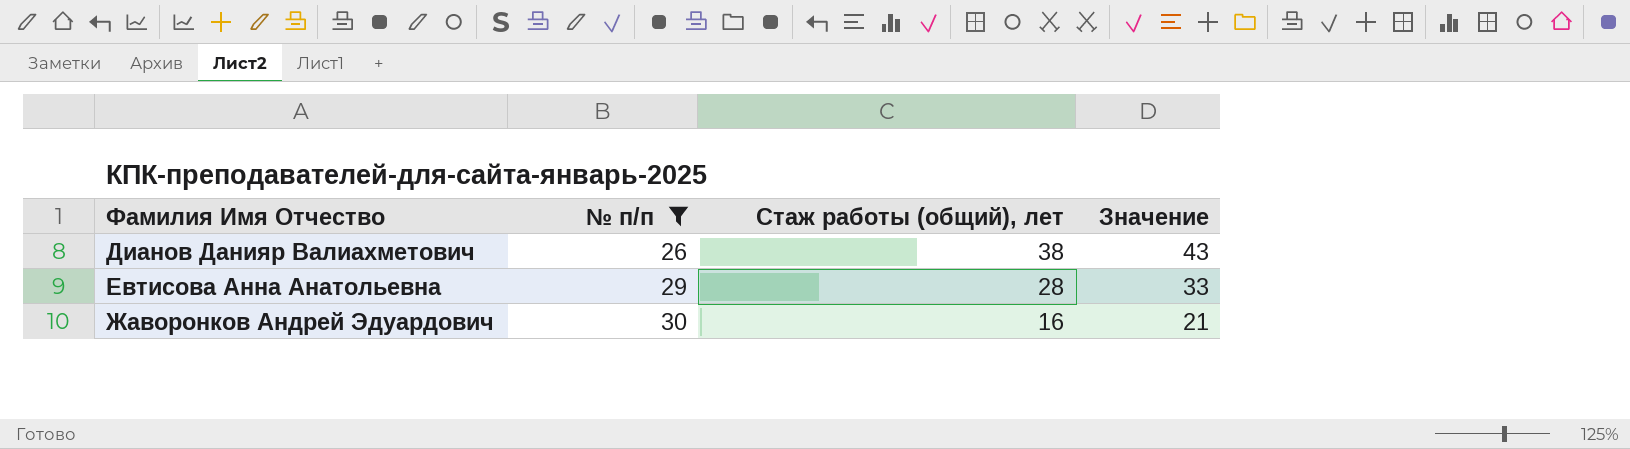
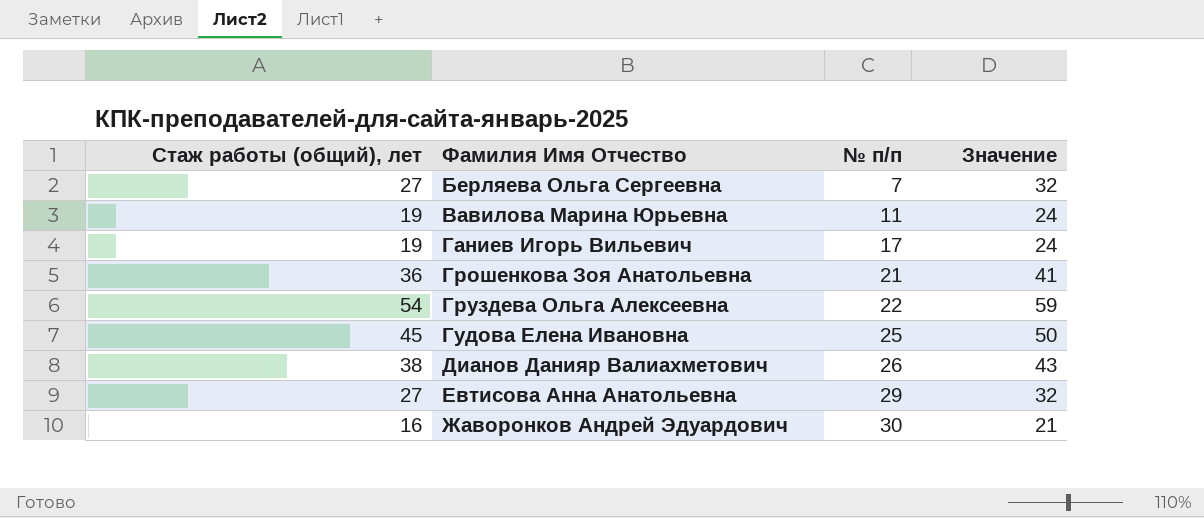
filter: № п/п >= 26 -> none
column Стаж работы (общий), лет | position: 3 -> 1
Евтисова Анна Анатольевна | Стаж работы (общий), лет: 28 -> 27
Евтисова Анна Анатольевна | Значение: 33 -> 32

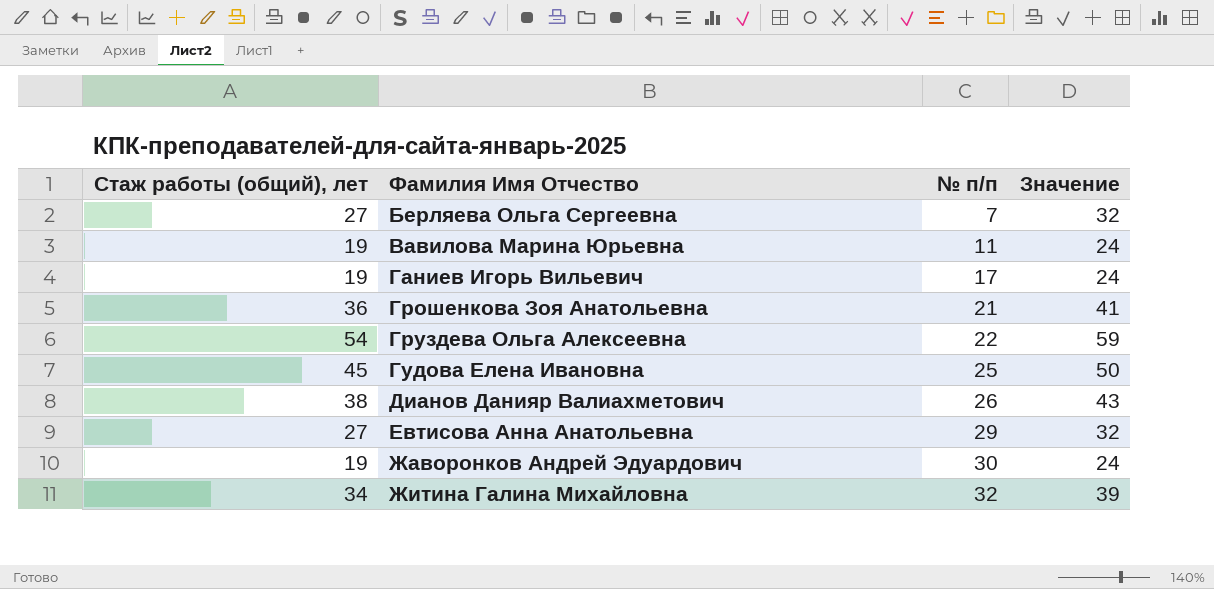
Жаворонков Андрей Эдуардович | Стаж работы (общий), лет: 16 -> 19
Жаворонков Андрей Эдуардович | Значение: 21 -> 24
row Житина Галина Михайловна: none -> 34 | 32 | 39

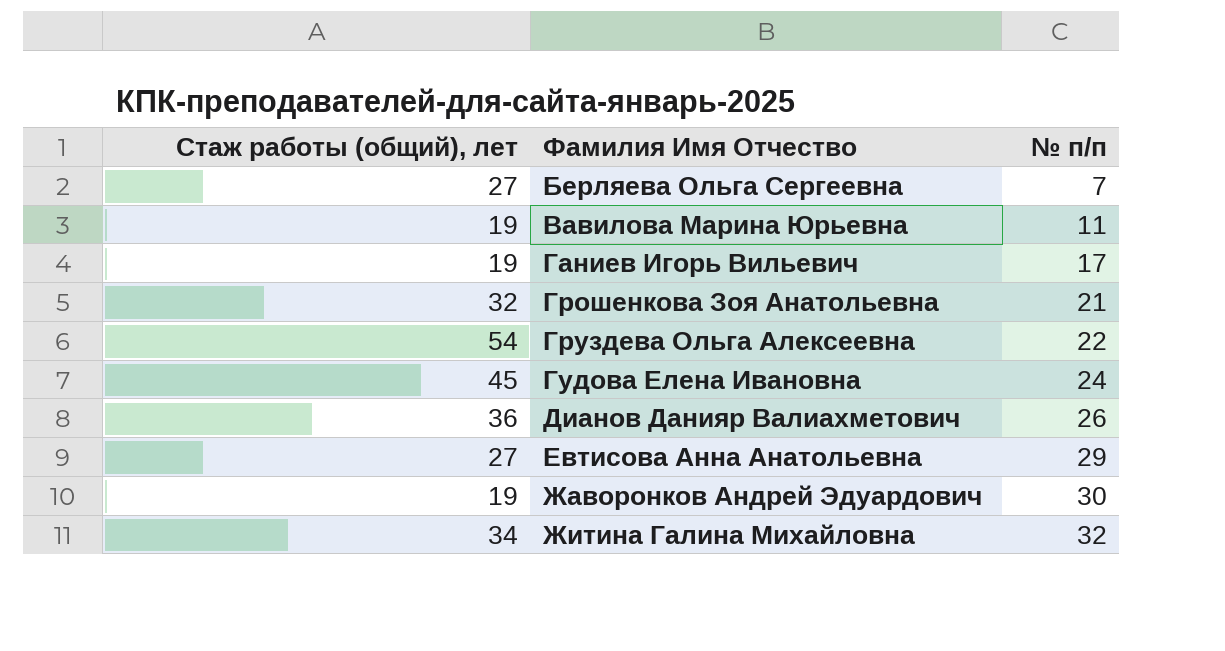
column Значение | formula: [Стаж работы (общий), лет] + 5 -> none
Грошенкова Зоя Анатольевна | Стаж работы (общий), лет: 36 -> 32
Гудова Елена Ивановна | № п/п: 25 -> 24
Дианов Данияр Валиахметович | Стаж работы (общий), лет: 38 -> 36

